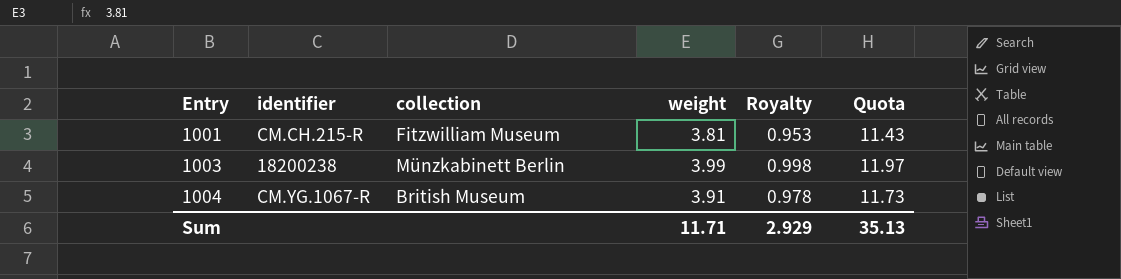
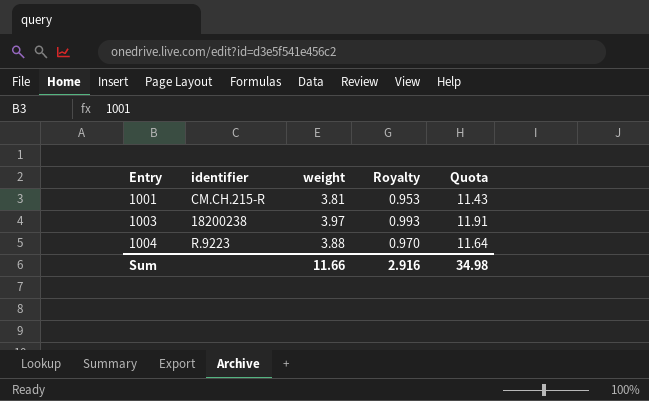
column collection | position: 3 -> none
1003 | weight: 3.99 -> 3.97
1003 | Royalty: 0.998 -> 0.993
1003 | Quota: 11.97 -> 11.91
1004 | identifier: CM.YG.1067-R -> R.9223
1004 | weight: 3.91 -> 3.88
1004 | Royalty: 0.978 -> 0.970
1004 | Quota: 11.73 -> 11.64
Sum | weight: 11.71 -> 11.66
Sum | Royalty: 2.929 -> 2.916
Sum | Quota: 35.13 -> 34.98

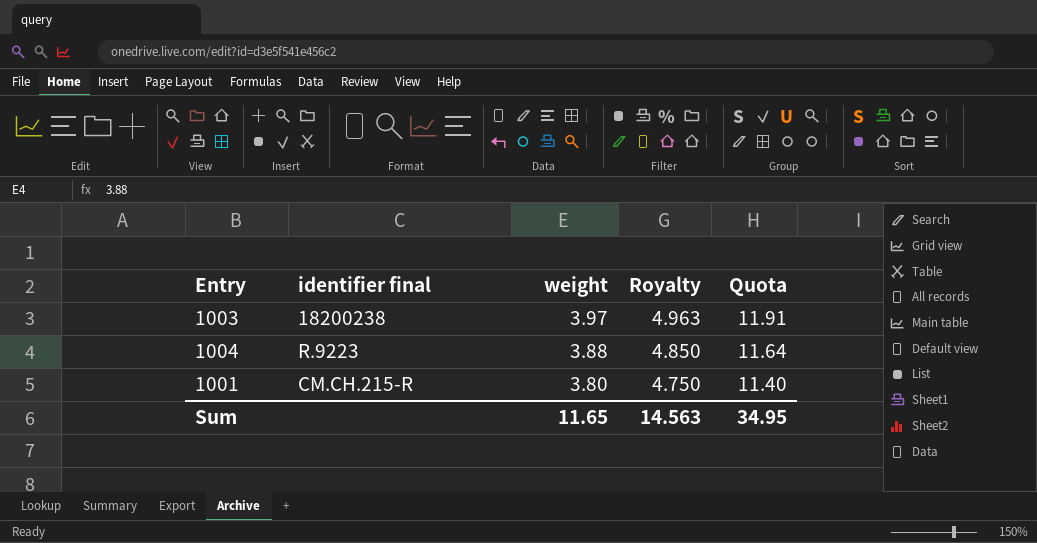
row order: Entry ascending -> weight descending
column name: identifier -> identifier final
column Royalty | formula: [weight] * 0.25 -> [weight] * 1.25
1001 | weight: 3.81 -> 3.80
1001 | Quota: 11.43 -> 11.40
Sum | weight: 11.66 -> 11.65
Sum | Royalty: 2.916 -> 14.563
Sum | Quota: 34.98 -> 34.95

